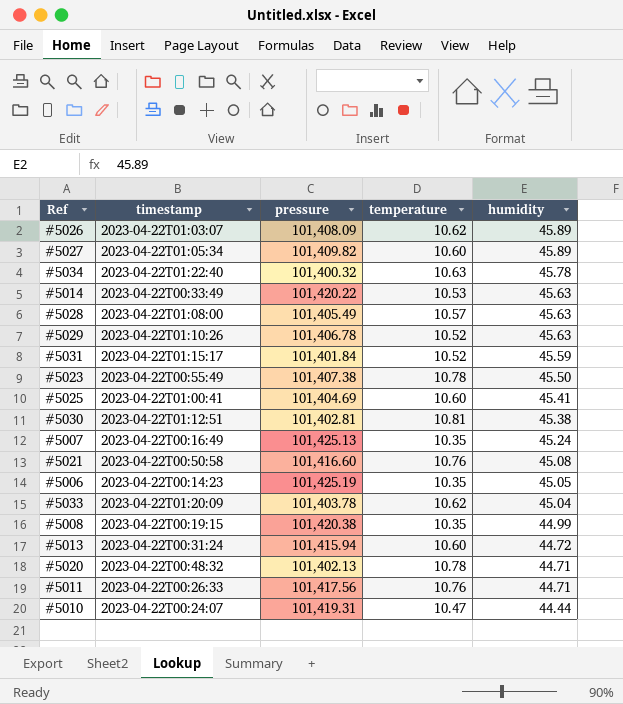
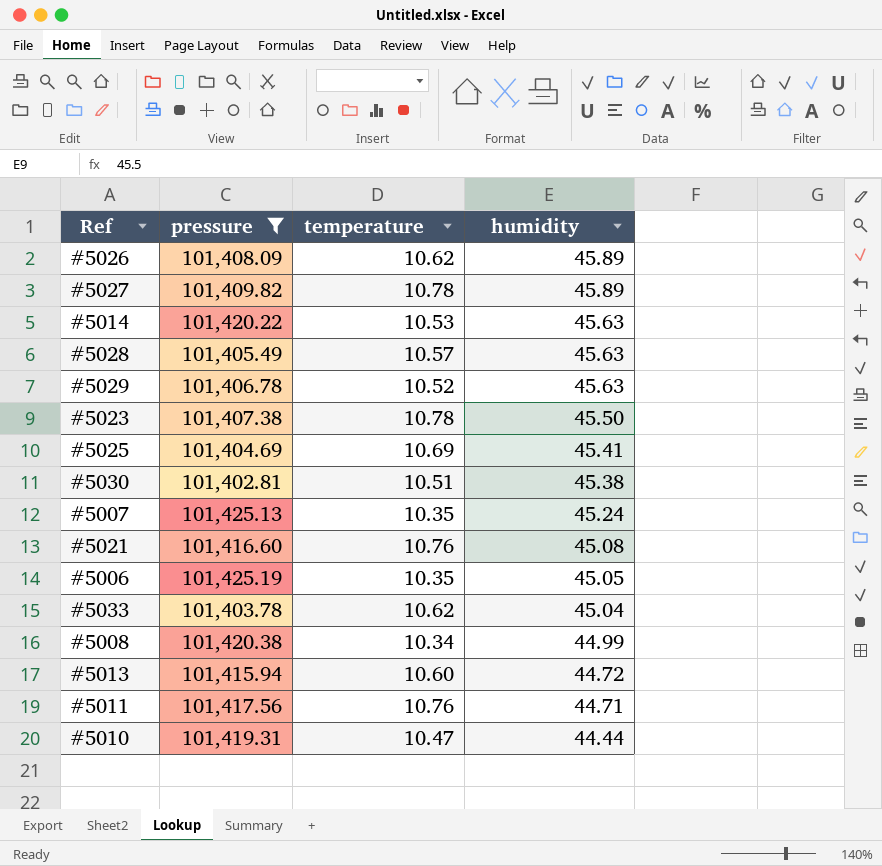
filter: none -> pressure >= 101,402.81
column timestamp | position: 2 -> none
#5027 | temperature: 10.60 -> 10.78
#5025 | temperature: 10.60 -> 10.69
#5030 | temperature: 10.81 -> 10.51
#5008 | temperature: 10.35 -> 10.34

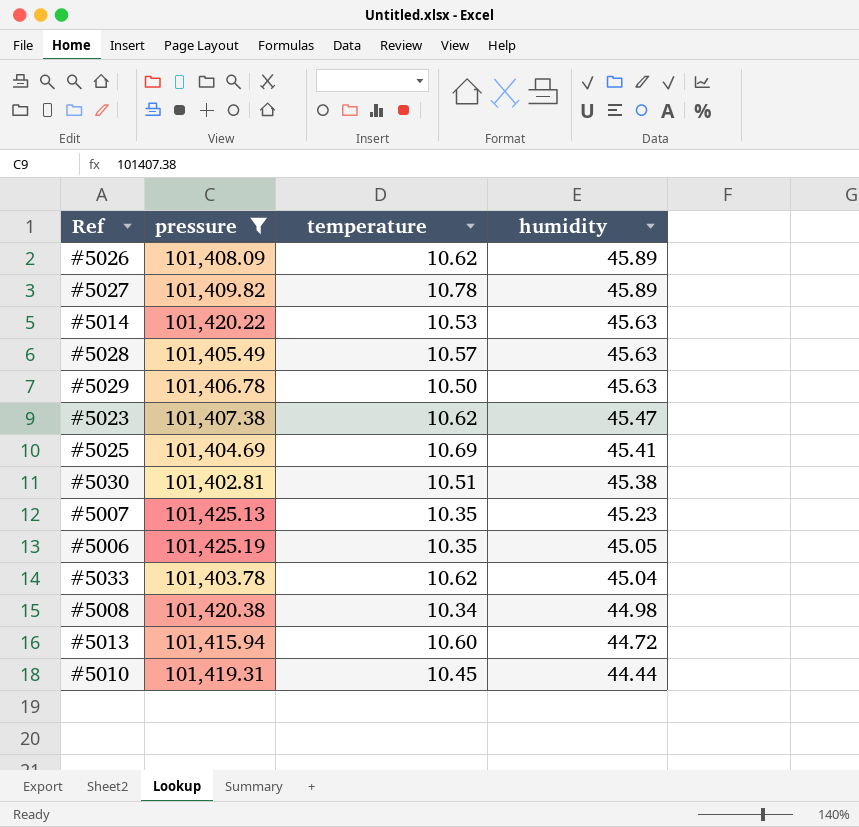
row #5021: 101,416.60 | 10.76 | 45.08 -> none
row #5011: 101,417.56 | 10.76 | 44.71 -> none
#5029 | temperature: 10.52 -> 10.50
#5023 | temperature: 10.78 -> 10.62
#5023 | humidity: 45.50 -> 45.47
#5007 | humidity: 45.24 -> 45.23
#5008 | humidity: 44.99 -> 44.98
#5010 | temperature: 10.47 -> 10.45

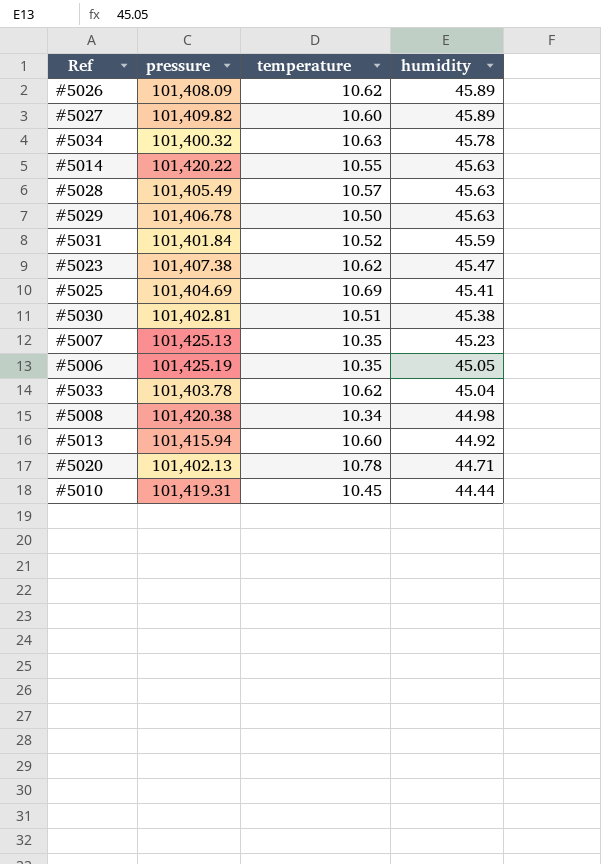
filter: pressure >= 101,402.81 -> none
#5027 | temperature: 10.78 -> 10.60
#5014 | temperature: 10.53 -> 10.55
#5013 | humidity: 44.72 -> 44.92

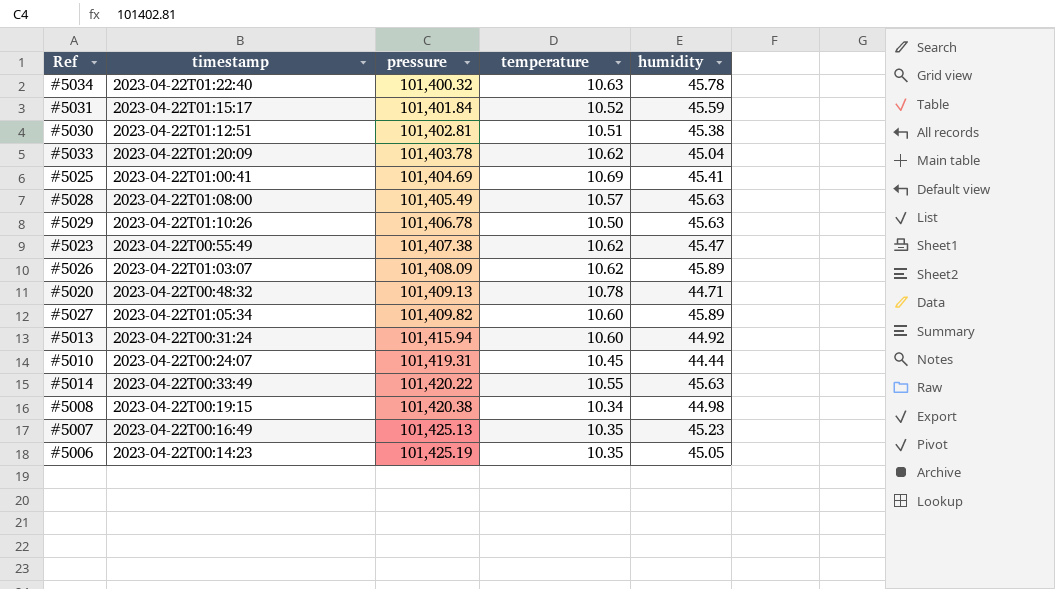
row order: humidity descending -> pressure ascending
column timestamp | position: none -> 2
#5020 | pressure: 101,402.13 -> 101,409.13

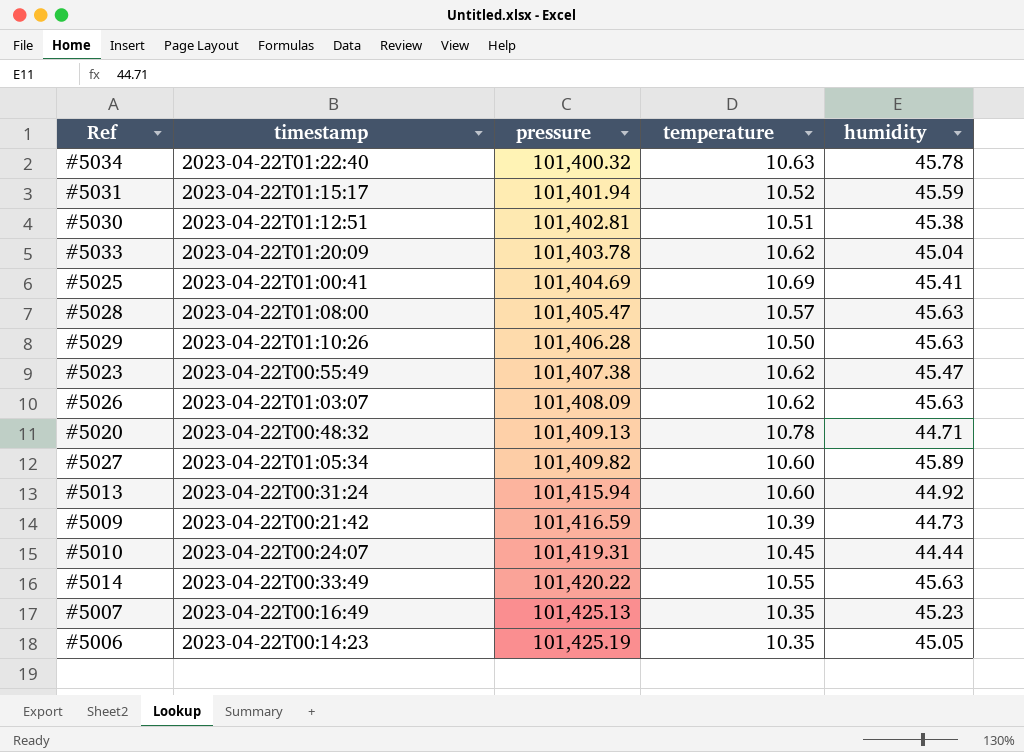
row #5008: 2023-04-22T00:19:15 | 101,420.38 | 10.34 | 44.98 -> none
#5031 | pressure: 101,401.84 -> 101,401.94
#5028 | pressure: 101,405.49 -> 101,405.47
#5029 | pressure: 101,406.78 -> 101,406.28
#5026 | humidity: 45.89 -> 45.63
row #5009: none -> 2023-04-22T00:21:42 | 101,416.59 | 10.39 | 44.73

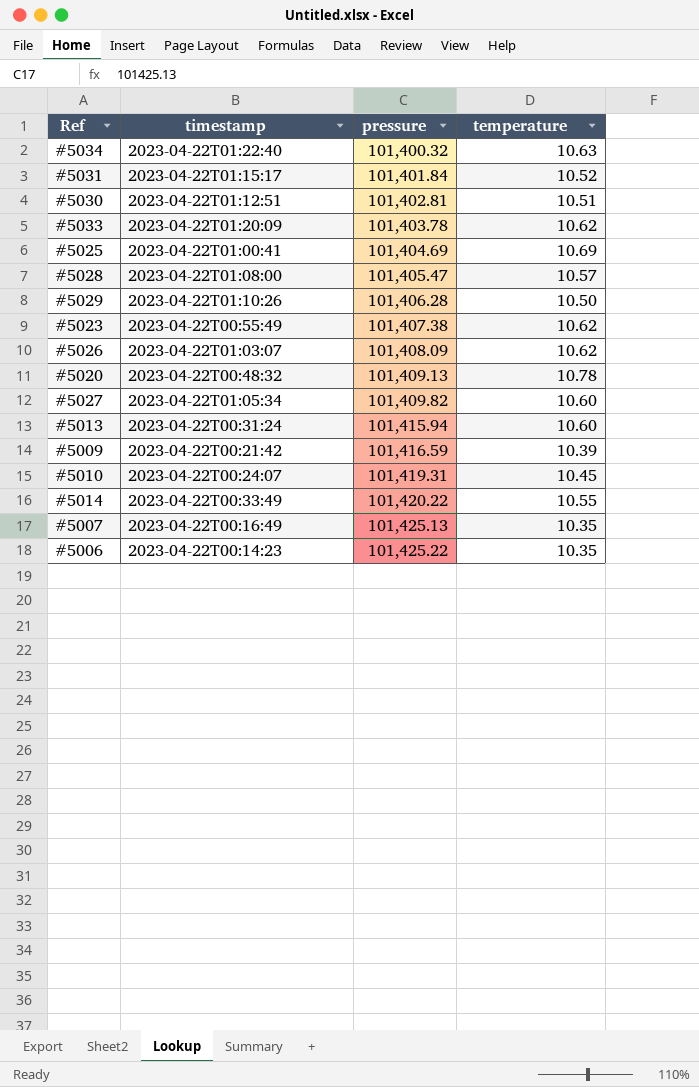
column humidity | position: 5 -> none
#5031 | pressure: 101,401.94 -> 101,401.84
#5006 | pressure: 101,425.19 -> 101,425.22

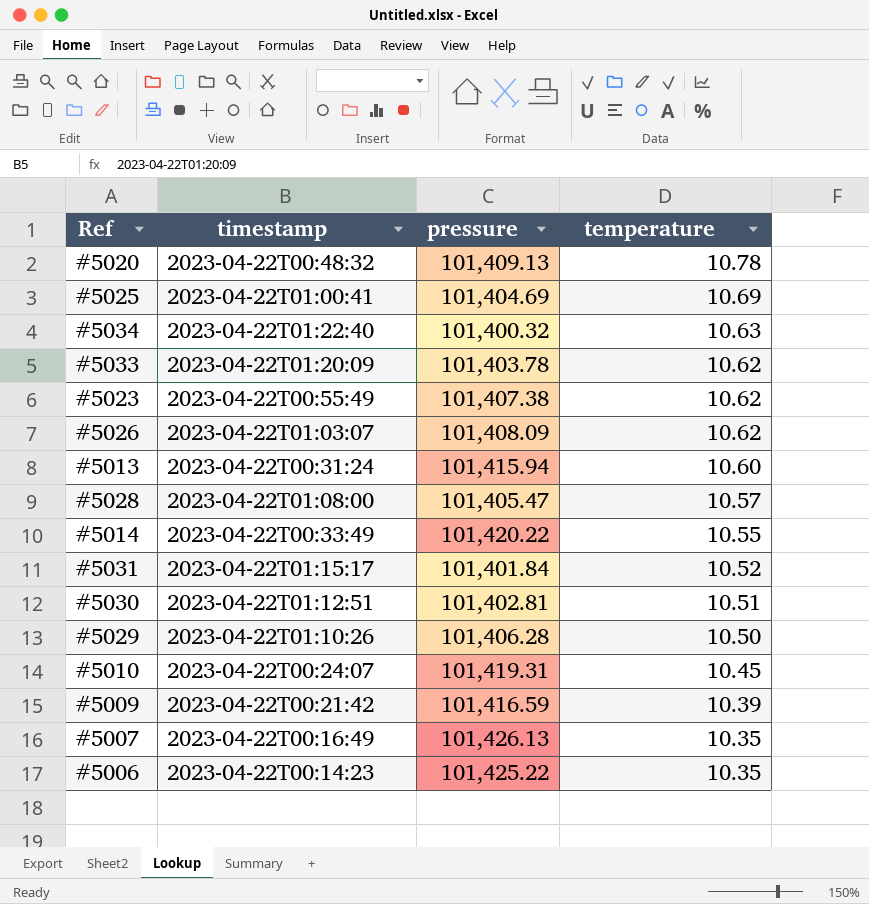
row order: pressure ascending -> temperature descending
row #5027: 2023-04-22T01:05:34 | 101,409.82 | 10.60 -> none
#5007 | pressure: 101,425.13 -> 101,426.13

